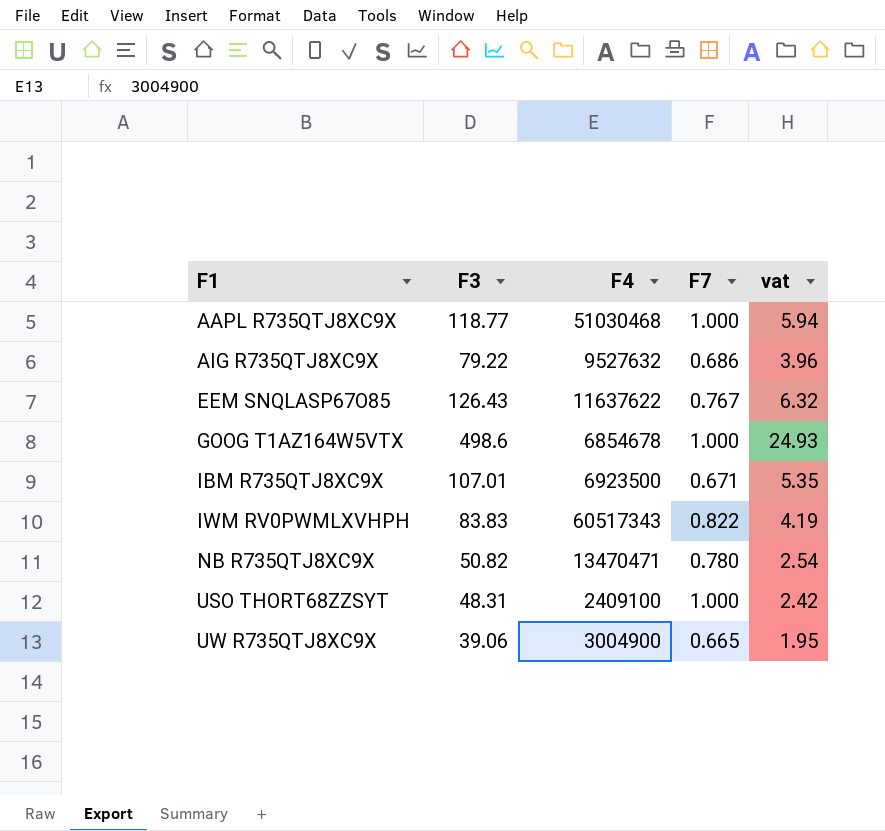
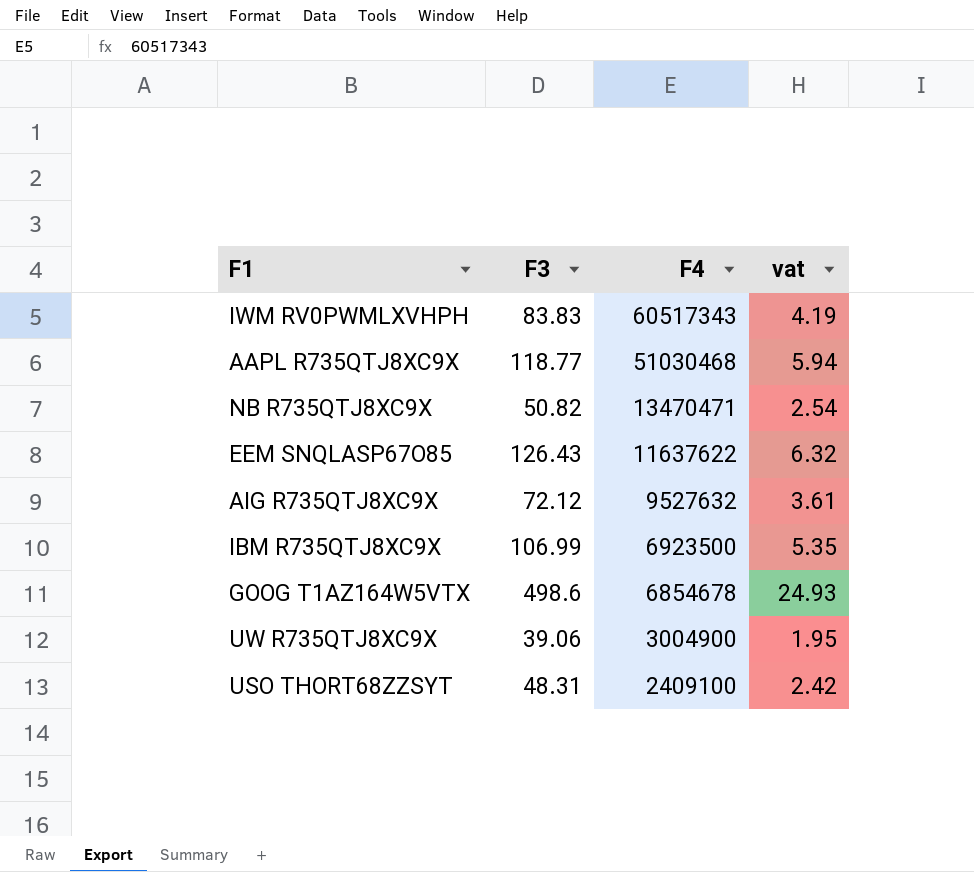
row order: F1 ascending -> F4 descending
column F7 | position: 4 -> none
AIG R735QTJ8XC9X | F3: 79.22 -> 72.12
AIG R735QTJ8XC9X | vat: 3.96 -> 3.61
IBM R735QTJ8XC9X | F3: 107.01 -> 106.99

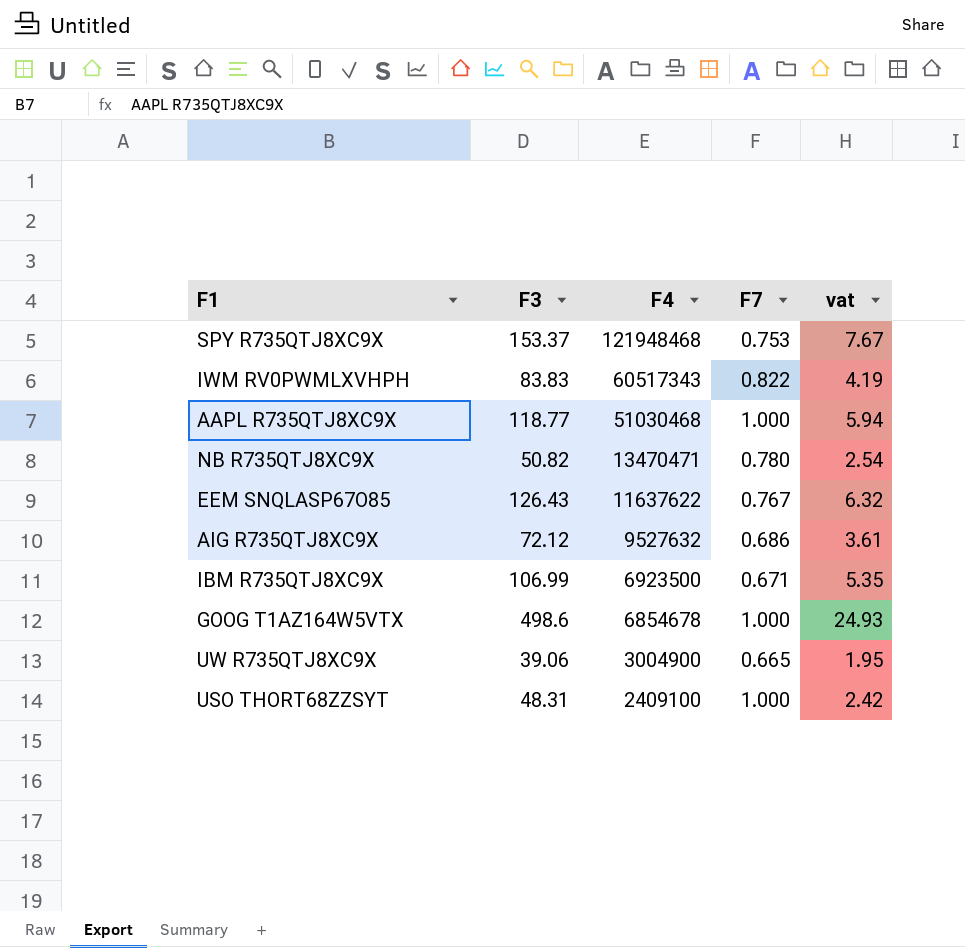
column F7 | position: none -> 4
row SPY R735QTJ8XC9X: none -> 153.37 | 121948468 | 0.753 | 7.67

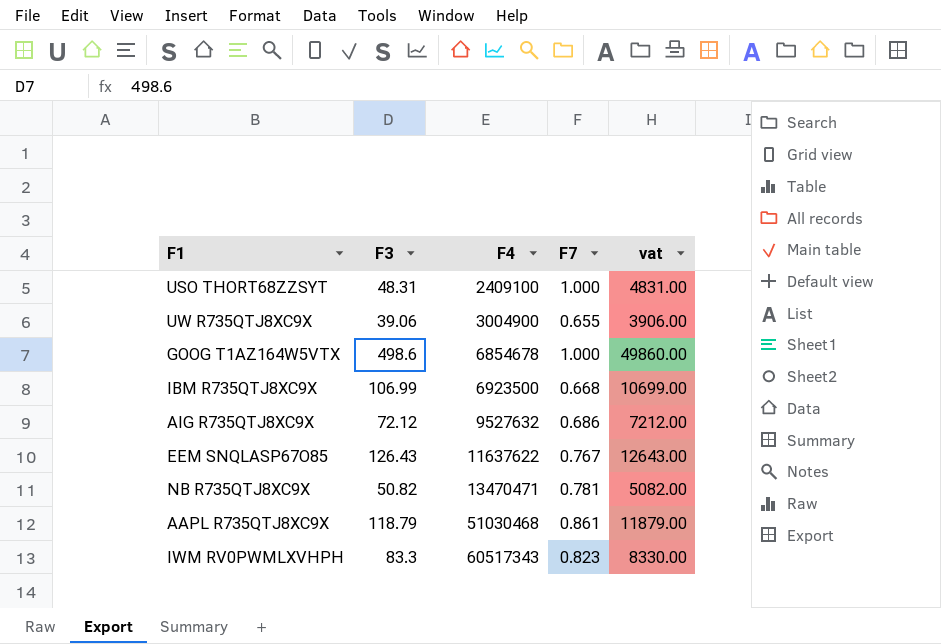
row order: F4 descending -> F4 ascending
column vat | formula: [F3] * 0.05 -> [F3] * 100
row SPY R735QTJ8XC9X: 153.37 | 121948468 | 0.753 | 7.67 -> none
UW R735QTJ8XC9X | F7: 0.665 -> 0.655
IBM R735QTJ8XC9X | F7: 0.671 -> 0.668
NB R735QTJ8XC9X | F7: 0.780 -> 0.781
AAPL R735QTJ8XC9X | F3: 118.77 -> 118.79
AAPL R735QTJ8XC9X | F7: 1.000 -> 0.861
IWM RV0PWMLXVHPH | F3: 83.83 -> 83.3
IWM RV0PWMLXVHPH | F7: 0.822 -> 0.823

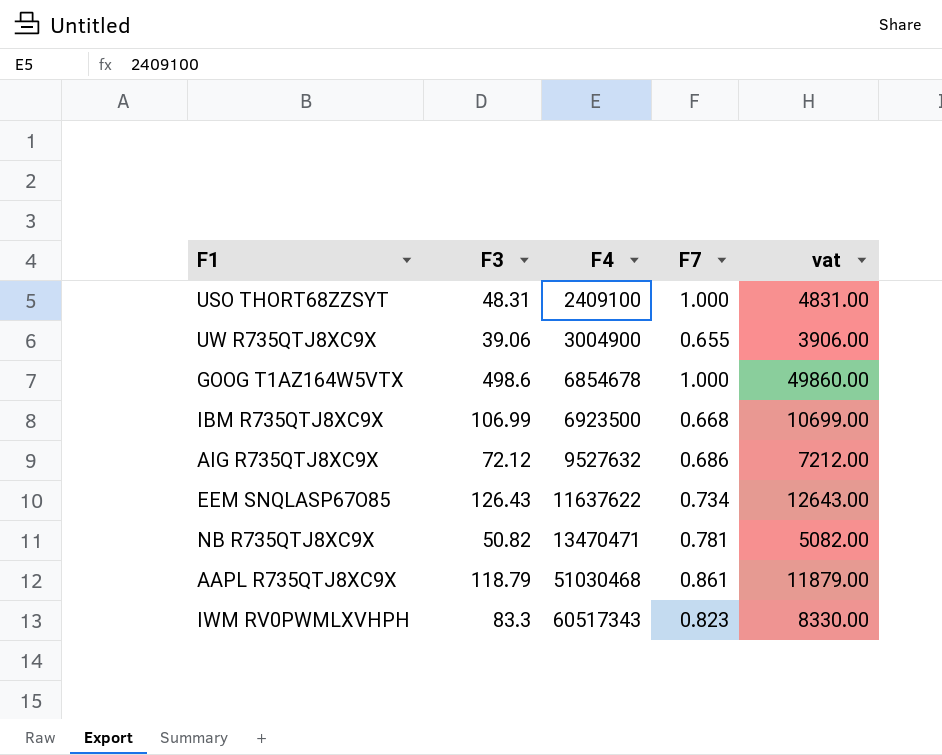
EEM SNQLASP67O85 | F7: 0.767 -> 0.734

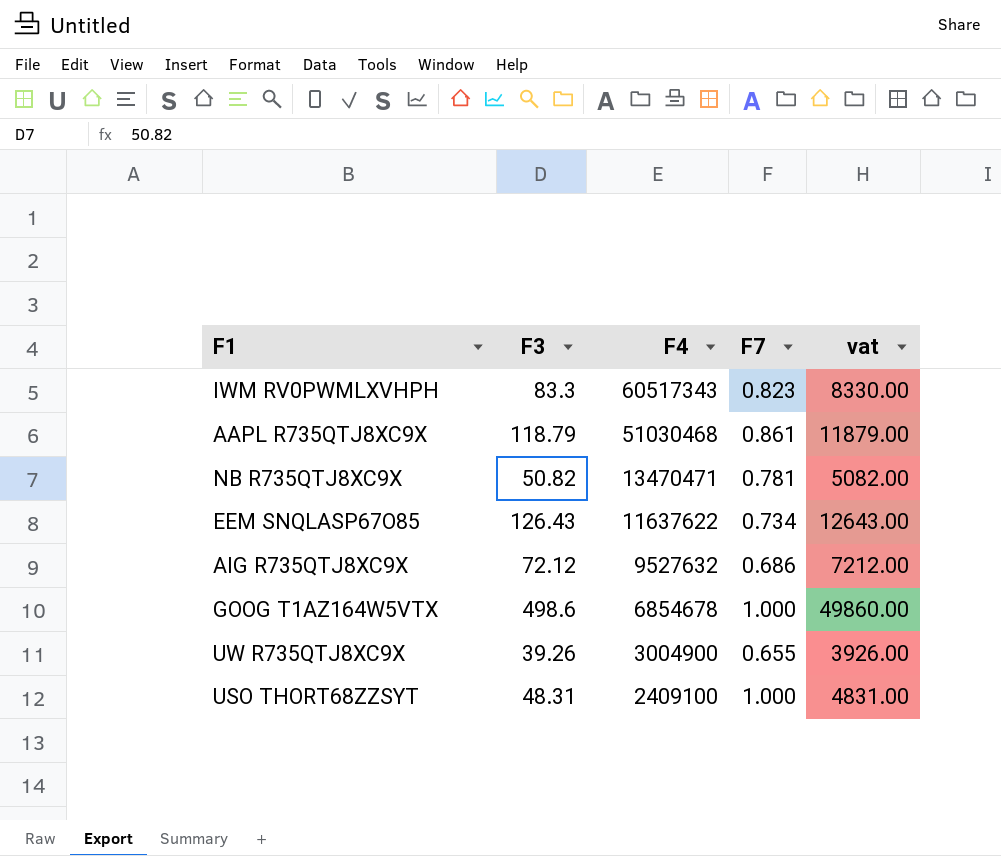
row order: F4 ascending -> F4 descending
row IBM R735QTJ8XC9X: 106.99 | 6923500 | 0.668 | 10699.00 -> none
UW R735QTJ8XC9X | F3: 39.06 -> 39.26
UW R735QTJ8XC9X | vat: 3906.00 -> 3926.00

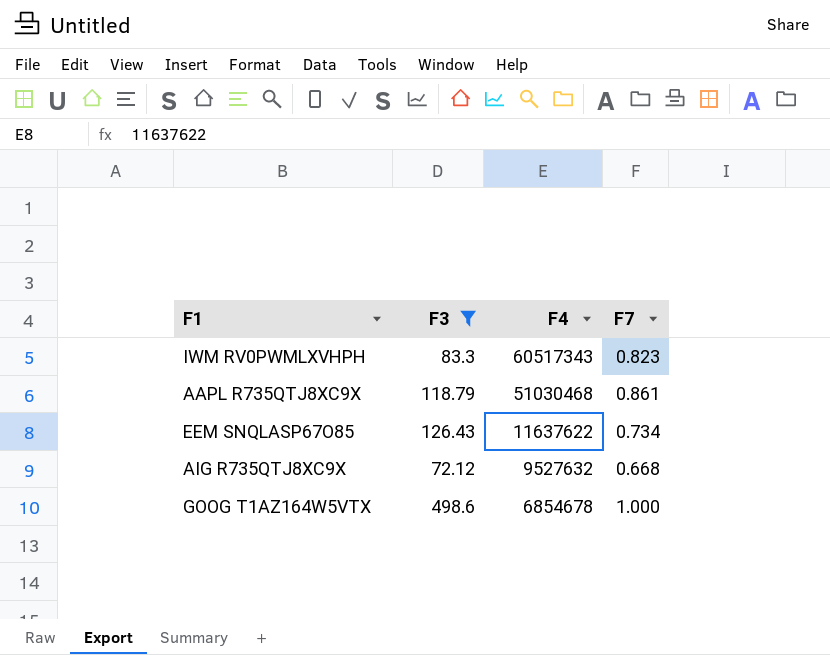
filter: none -> F3 >= 72.12
column vat | formula: [F3] * 100 -> none
AIG R735QTJ8XC9X | F7: 0.686 -> 0.668

